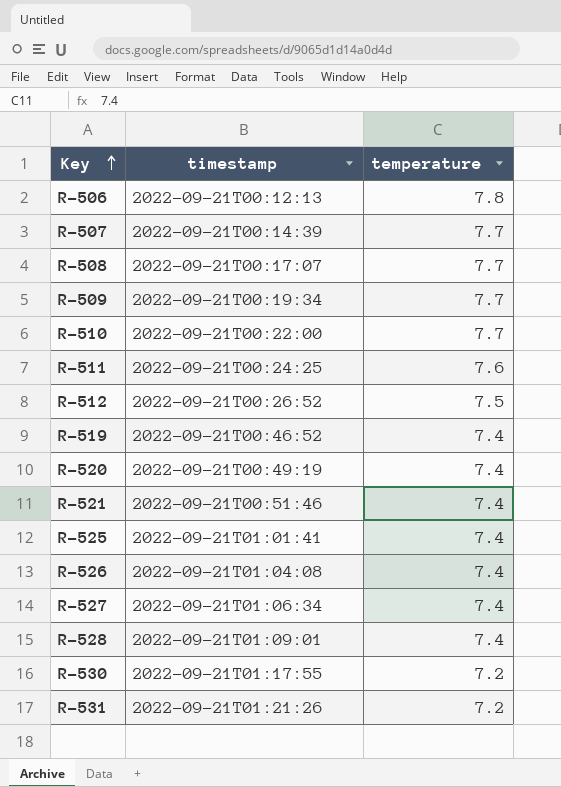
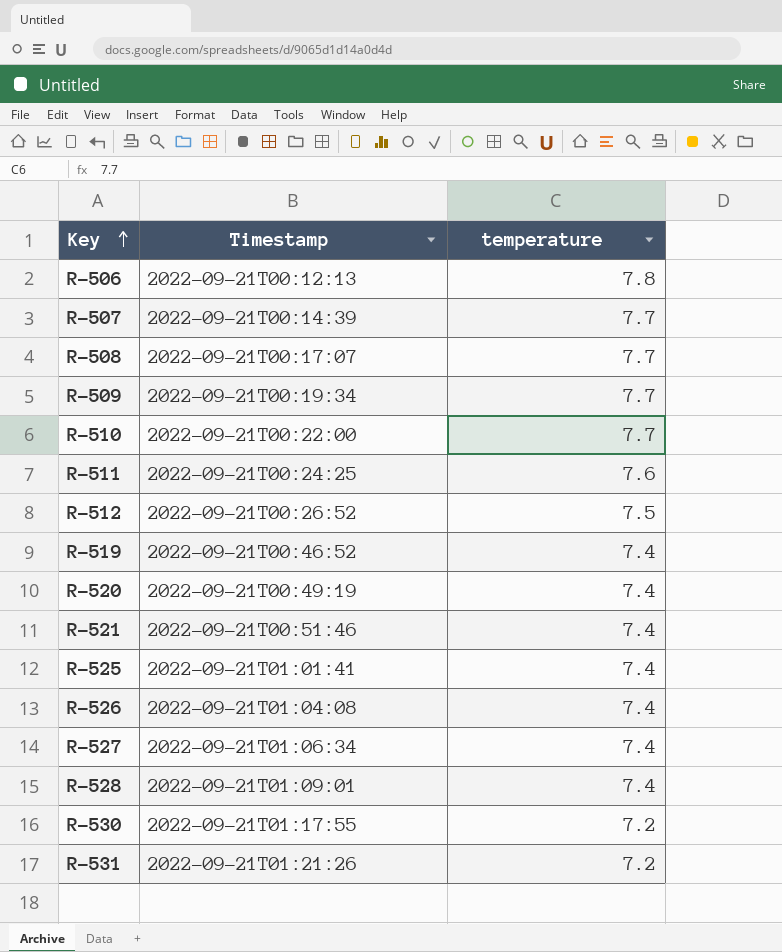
column name: timestamp -> Timestamp

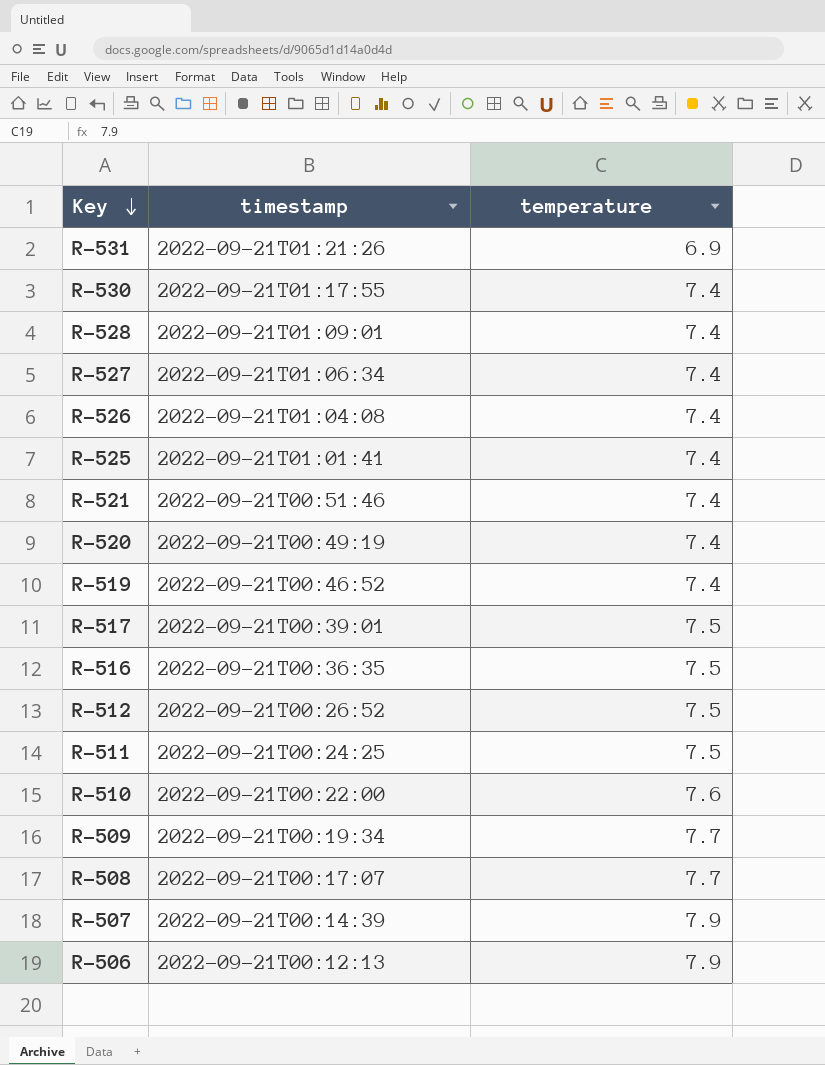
row order: Key ascending -> Key descending
column name: Timestamp -> timestamp
R-531 | temperature: 7.2 -> 6.9
R-530 | temperature: 7.2 -> 7.4
row R-517: none -> 2022-09-21T00:39:01 | 7.5
row R-516: none -> 2022-09-21T00:36:35 | 7.5
R-511 | temperature: 7.6 -> 7.5
R-510 | temperature: 7.7 -> 7.6
R-507 | temperature: 7.7 -> 7.9
R-506 | temperature: 7.8 -> 7.9

